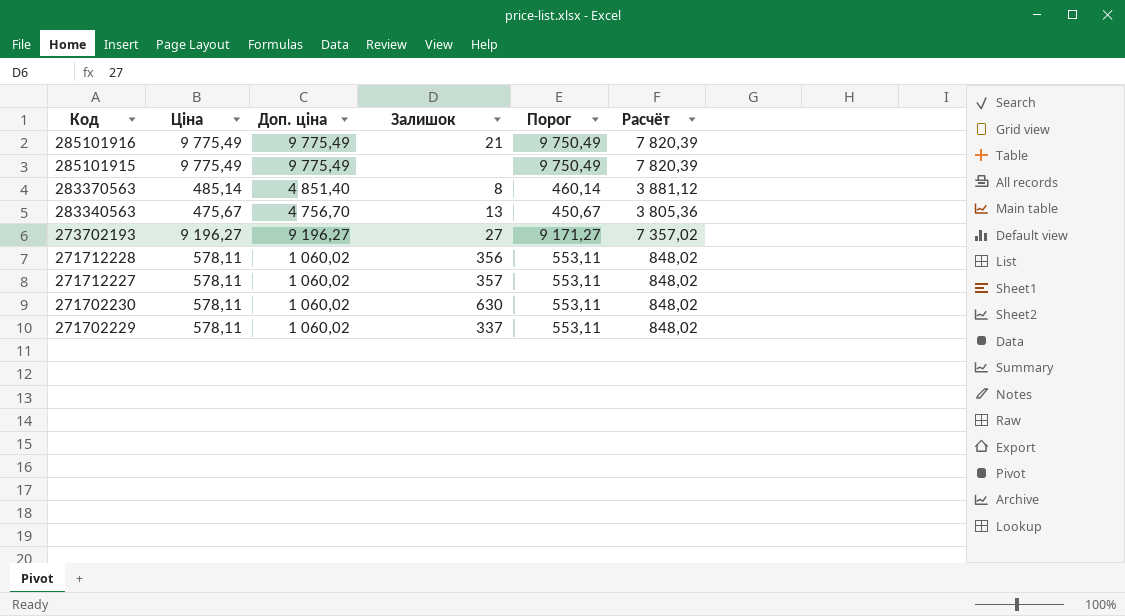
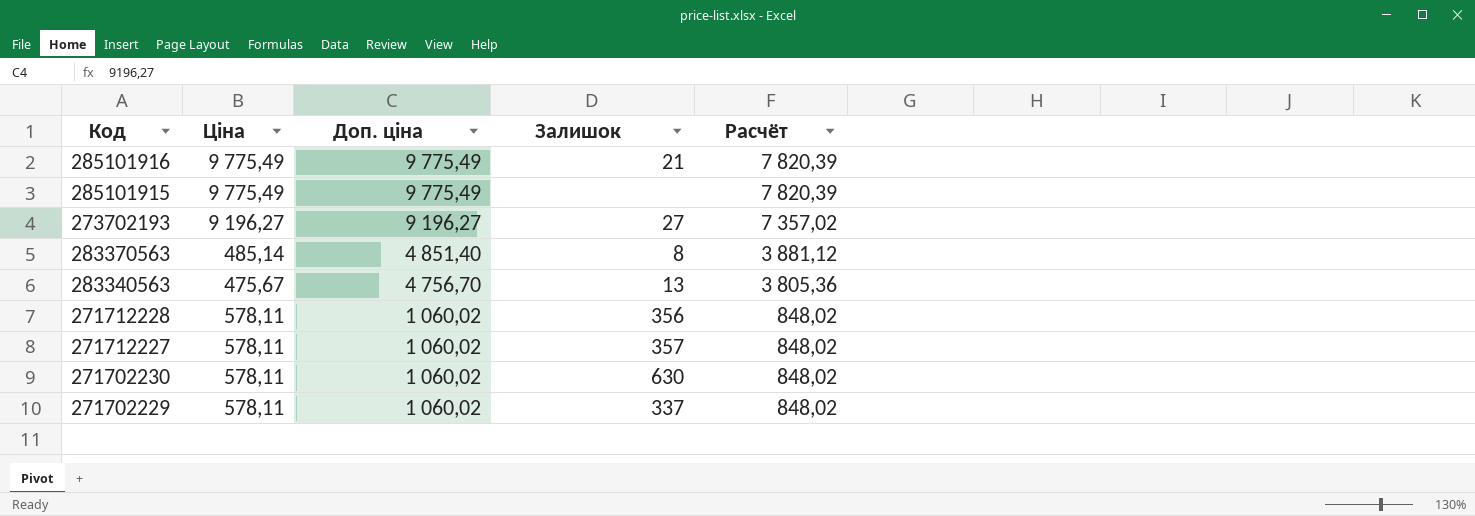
row order: Код descending -> Доп. ціна descending
column Порог | formula: [Ціна] - 25 -> none

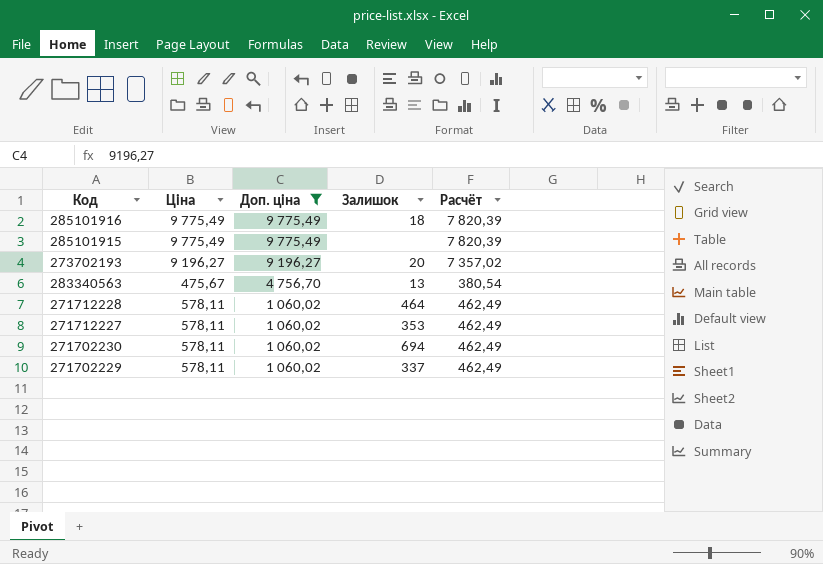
filter: none -> Доп. ціна != 4 851,40
column Расчёт | formula: [Доп. ціна] * 0,8 -> [Ціна] * 0,8
285101916 | Залишок: 21 -> 18
273702193 | Залишок: 27 -> 20
271712228 | Залишок: 356 -> 464
271712227 | Залишок: 357 -> 353
271702230 | Залишок: 630 -> 694

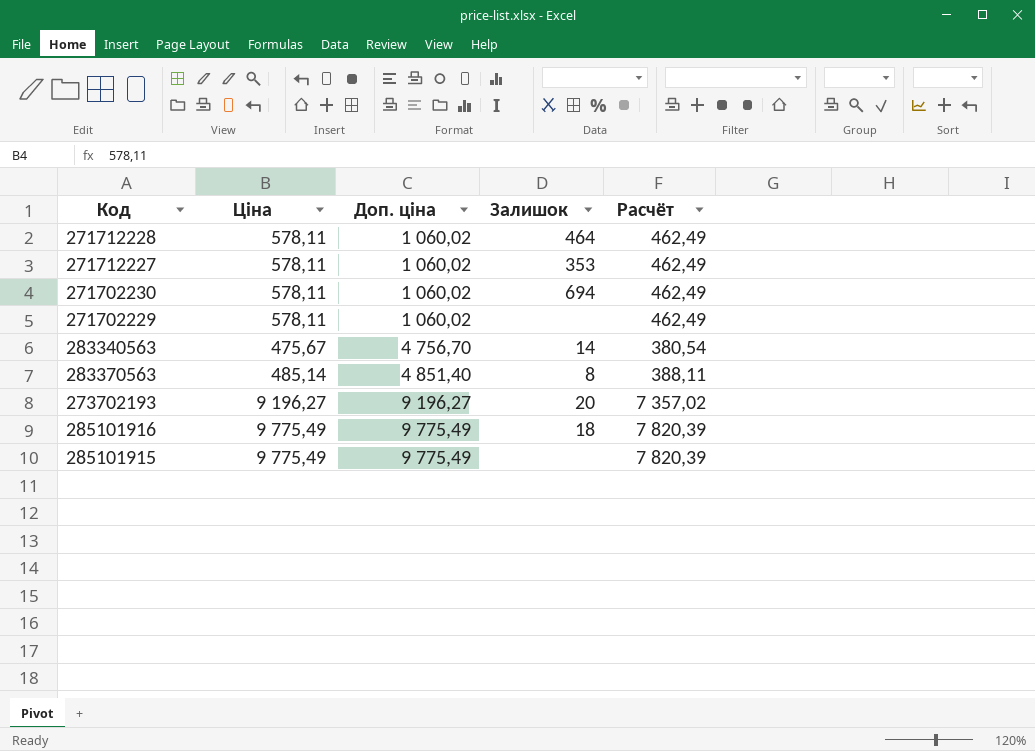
filter: Доп. ціна != 4 851,40 -> none
row order: Доп. ціна descending -> Доп. ціна ascending
271702229 | Залишок: 337 -> none
283340563 | Залишок: 13 -> 14

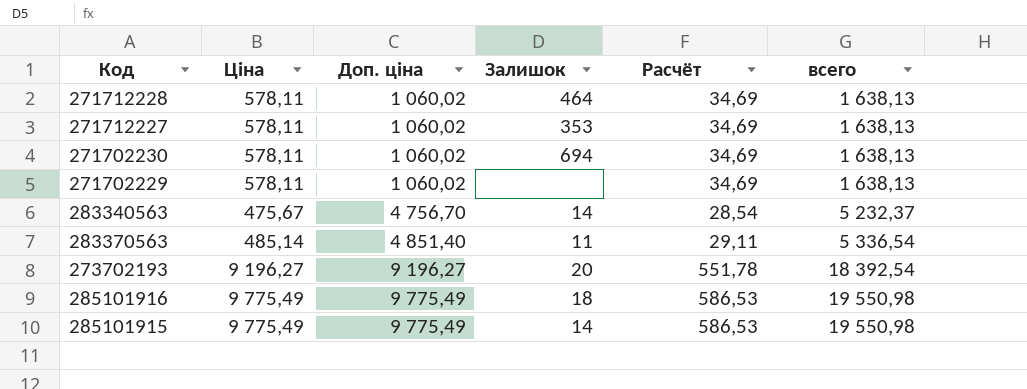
column Расчёт | formula: [Ціна] * 0,8 -> [Ціна] * 0,06
column всего | formula: none -> [Ціна] + [Доп. ціна]
283370563 | Залишок: 8 -> 11
285101915 | Залишок: none -> 14

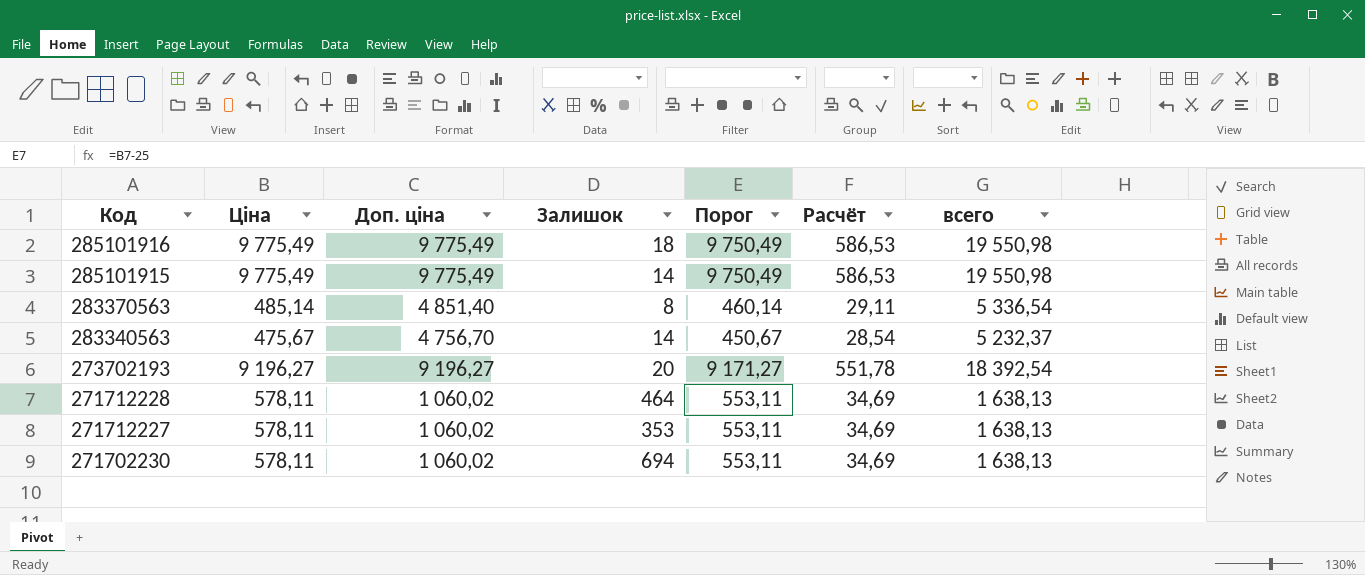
row order: Доп. ціна ascending -> Код descending
column Порог | formula: none -> [Ціна] - 25
row 271702229: 578,11 | 1 060,02 | none | 34,69 | 1 638,13 -> none
283370563 | Залишок: 11 -> 8

